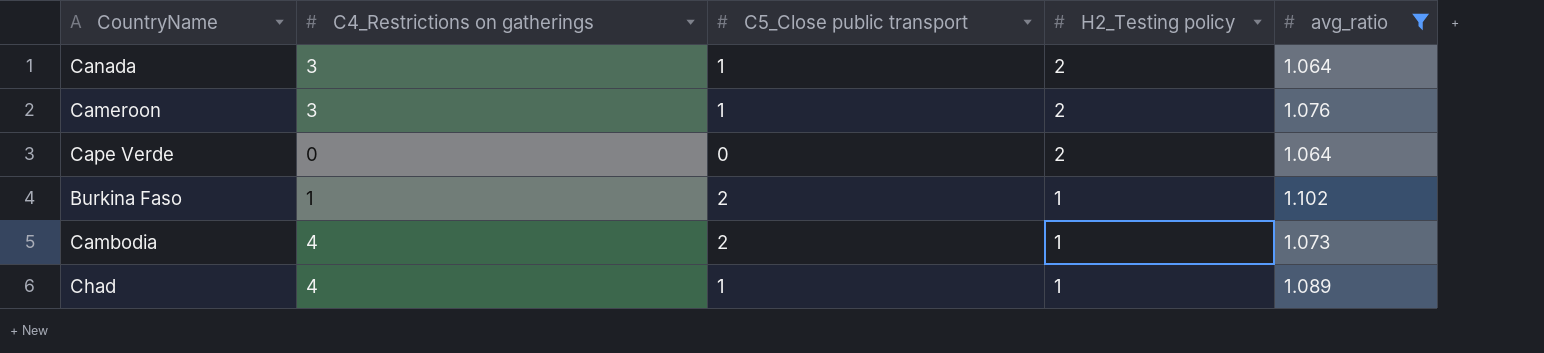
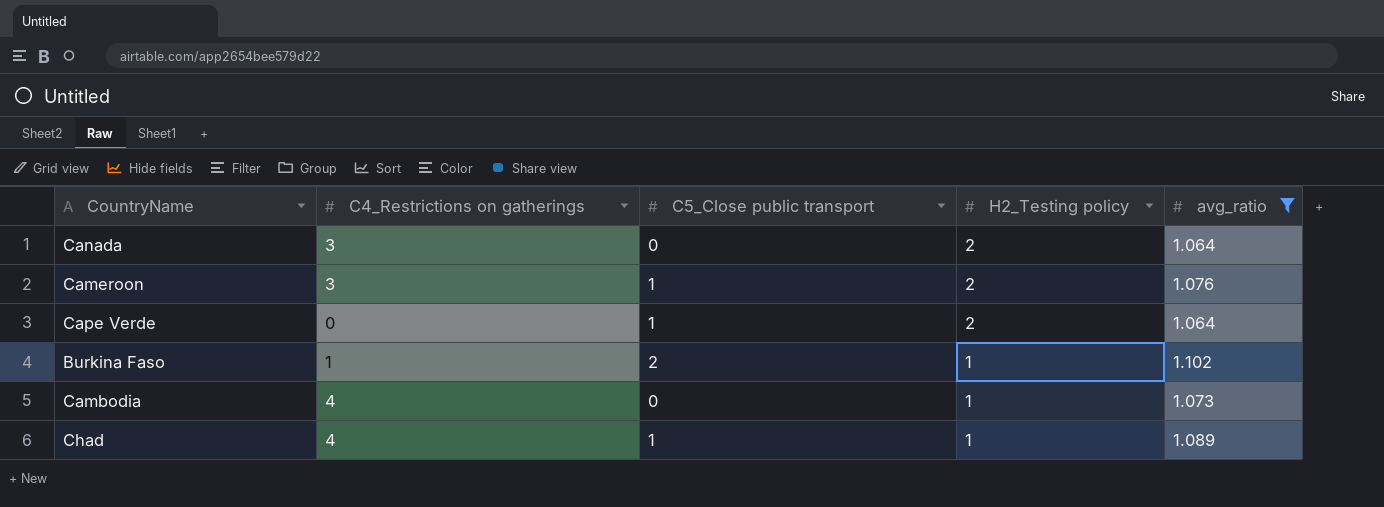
Canada | C5_Close public transport: 1 -> 0
Cape Verde | C5_Close public transport: 0 -> 1
Cambodia | C5_Close public transport: 2 -> 0

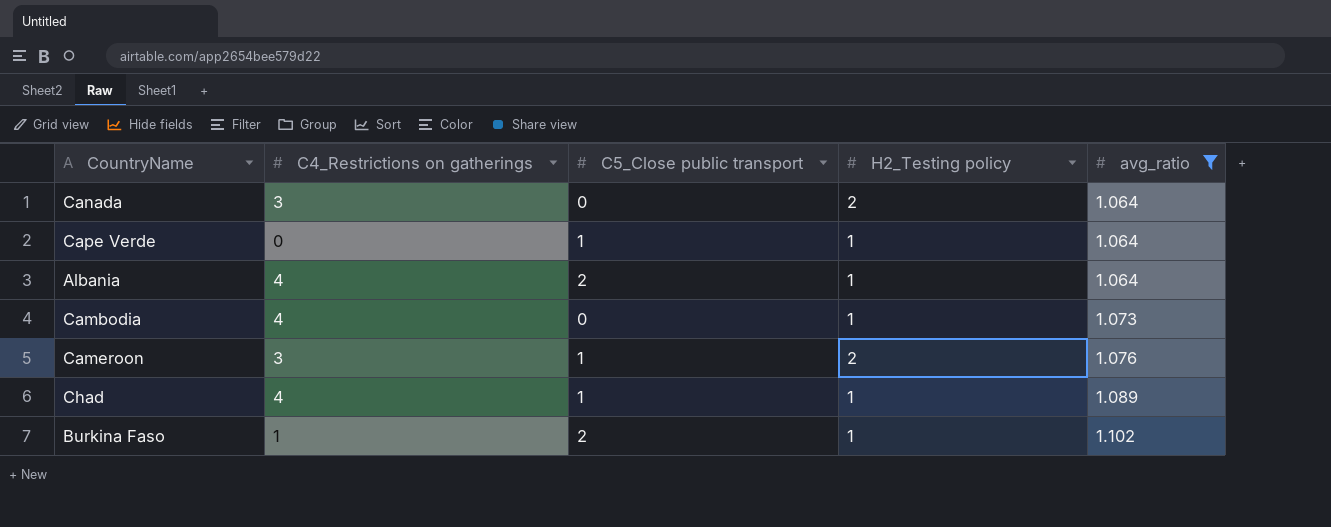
row order: H2_Testing policy descending -> avg_ratio ascending
Cape Verde | H2_Testing policy: 2 -> 1
row Albania: none -> 4 | 2 | 1 | 1.064

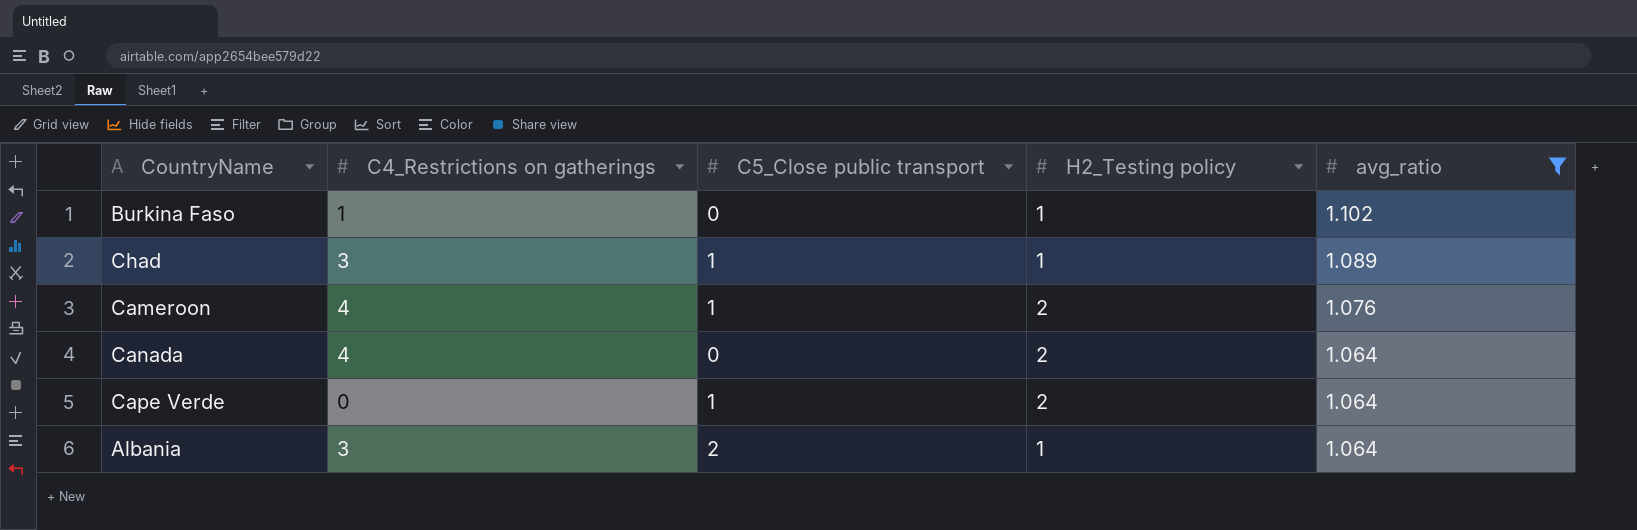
row order: avg_ratio ascending -> avg_ratio descending
row Cambodia: 4 | 0 | 1 | 1.073 -> none
Burkina Faso | C5_Close public transport: 2 -> 0
Chad | C4_Restrictions on gatherings: 4 -> 3
Cameroon | C4_Restrictions on gatherings: 3 -> 4
Canada | C4_Restrictions on gatherings: 3 -> 4
Cape Verde | H2_Testing policy: 1 -> 2
Albania | C4_Restrictions on gatherings: 4 -> 3

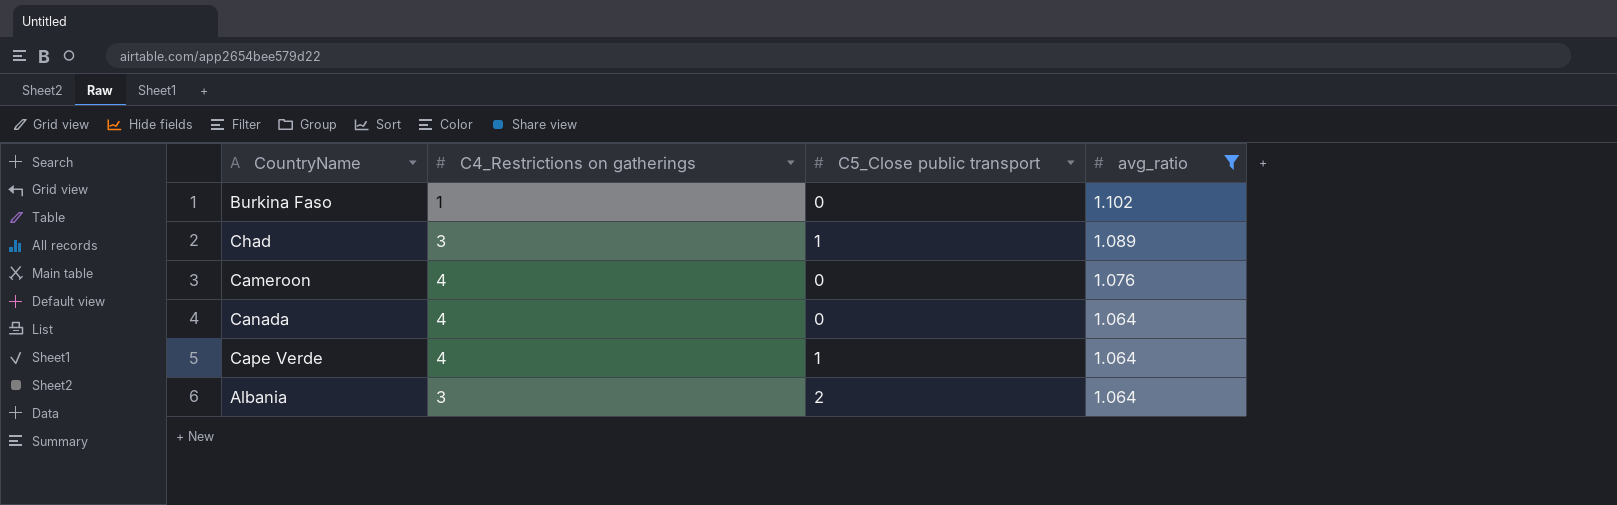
column H2_Testing policy | position: 4 -> none
Cameroon | C5_Close public transport: 1 -> 0
Cape Verde | C4_Restrictions on gatherings: 0 -> 4

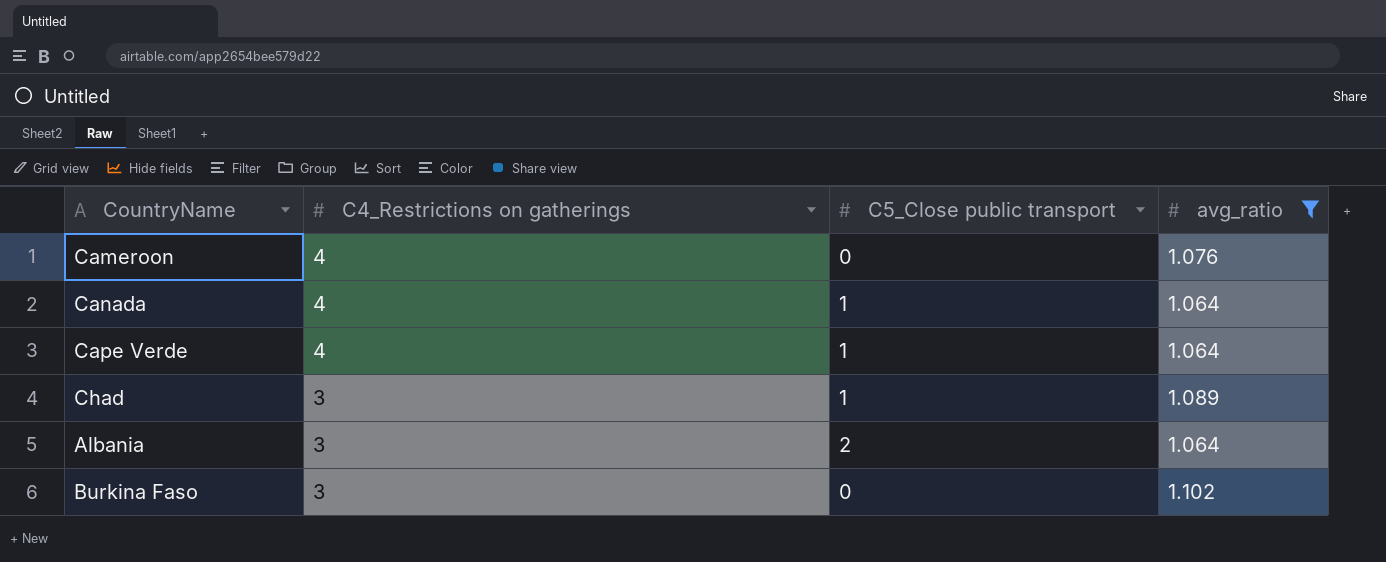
row order: avg_ratio descending -> C4_Restrictions on gatherings descending
Canada | C5_Close public transport: 0 -> 1
Burkina Faso | C4_Restrictions on gatherings: 1 -> 3

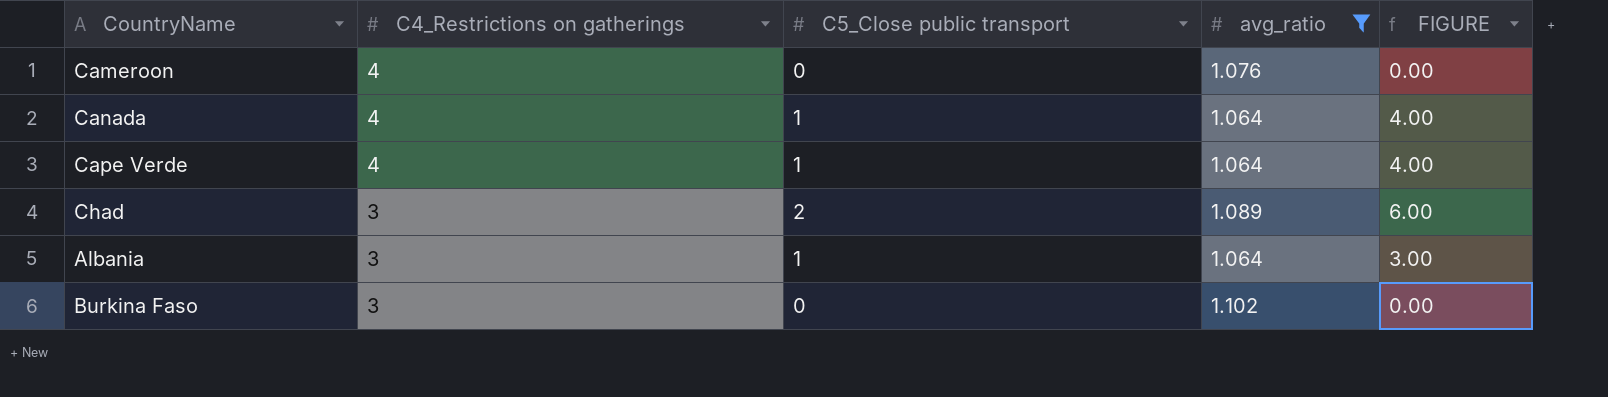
column FIGURE | formula: none -> [C4_Restrictions on gatherings] * [C5_Close public transport]
Chad | C5_Close public transport: 1 -> 2
Albania | C5_Close public transport: 2 -> 1

